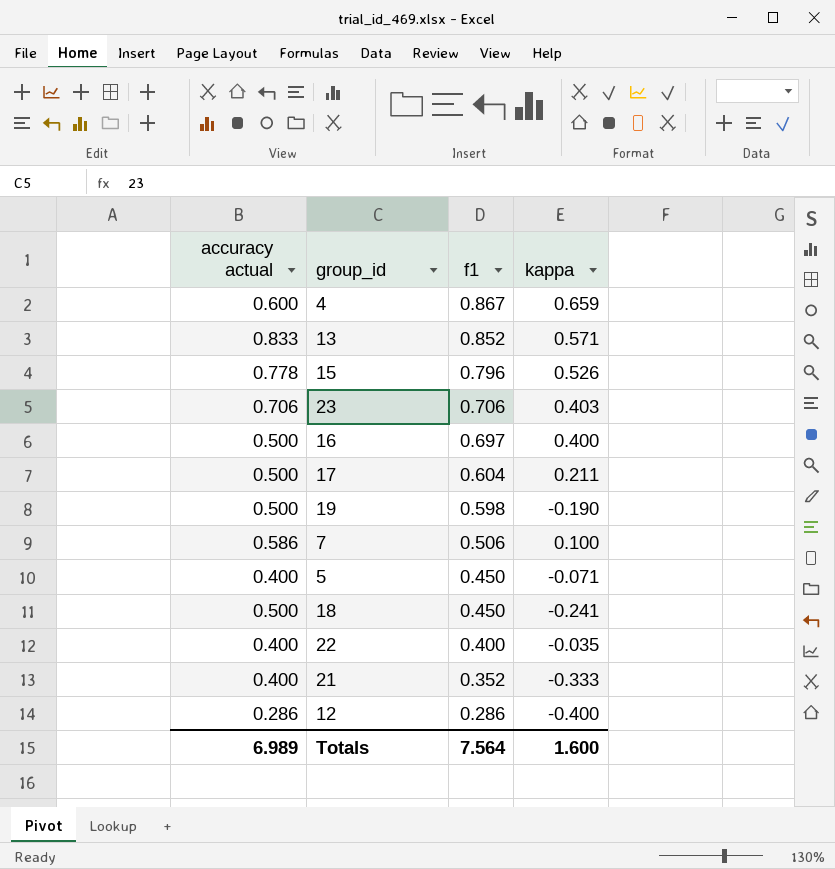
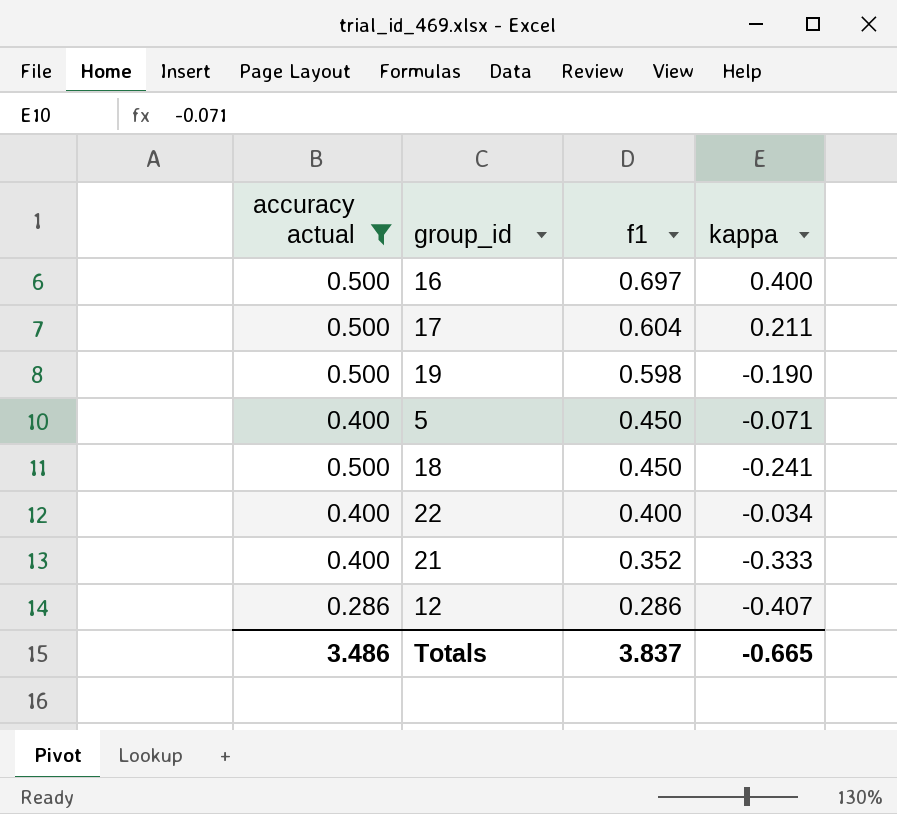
filter: none -> accuracy actual <= 0.500
22 | kappa: -0.035 -> -0.034
12 | kappa: -0.400 -> -0.407
Totals | accuracy actual: 6.989 -> 3.486
Totals | f1: 7.564 -> 3.837
Totals | kappa: 1.600 -> -0.665

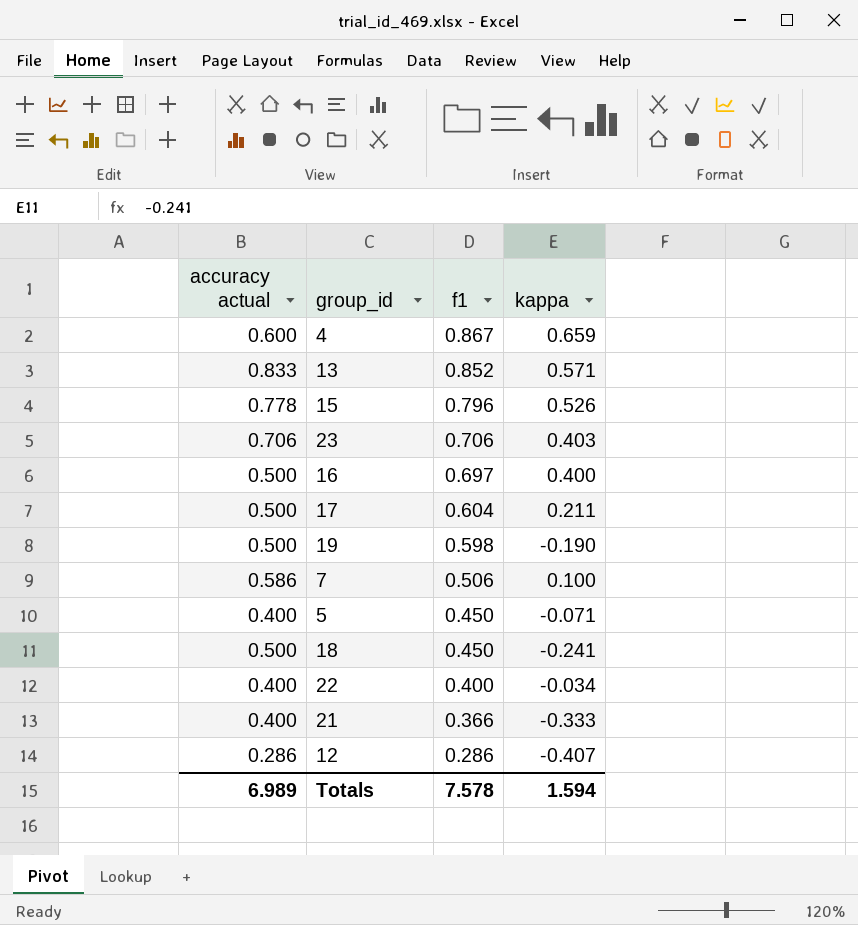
filter: accuracy actual <= 0.500 -> none
21 | f1: 0.352 -> 0.366
Totals | accuracy actual: 3.486 -> 6.989
Totals | f1: 3.837 -> 7.578
Totals | kappa: -0.665 -> 1.594

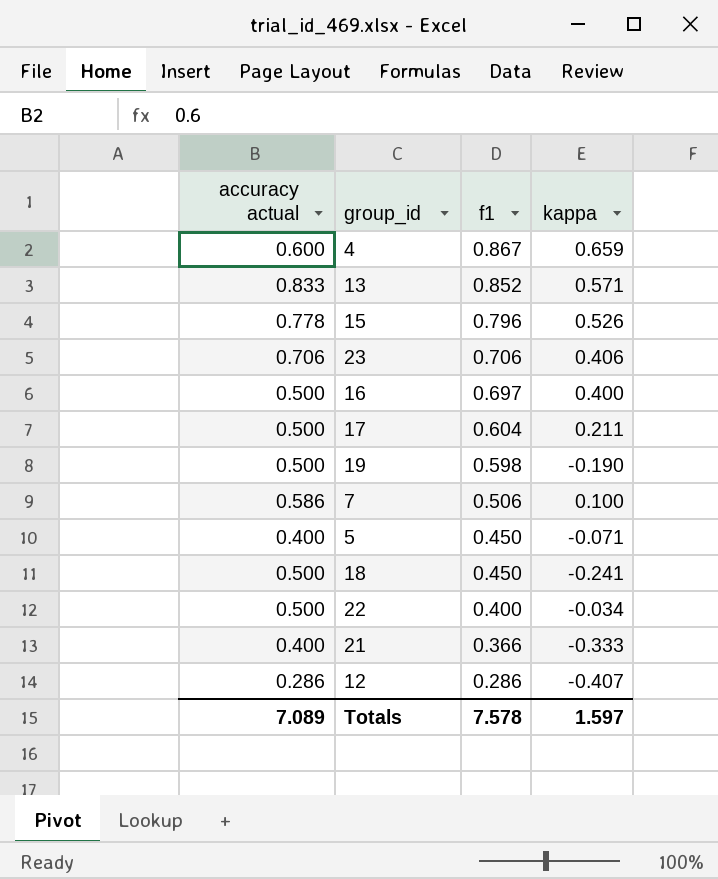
23 | kappa: 0.403 -> 0.406
22 | accuracy actual: 0.400 -> 0.500
Totals | accuracy actual: 6.989 -> 7.089
Totals | kappa: 1.594 -> 1.597

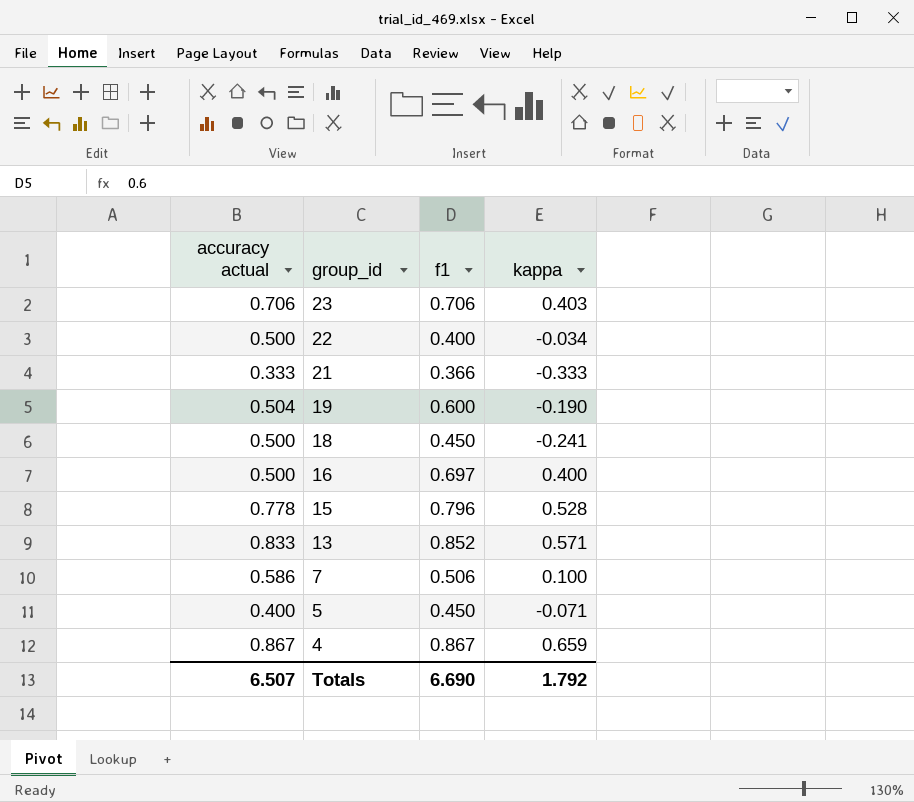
row order: f1 descending -> group_id descending
row 17: 0.500 | 0.604 | 0.211 -> none
row 12: 0.286 | 0.286 | -0.407 -> none
23 | kappa: 0.406 -> 0.403
21 | accuracy actual: 0.400 -> 0.333
19 | accuracy actual: 0.500 -> 0.504
19 | f1: 0.598 -> 0.600
15 | kappa: 0.526 -> 0.528
4 | accuracy actual: 0.600 -> 0.867
Totals | accuracy actual: 7.089 -> 6.507
Totals | f1: 7.578 -> 6.690
Totals | kappa: 1.597 -> 1.792

